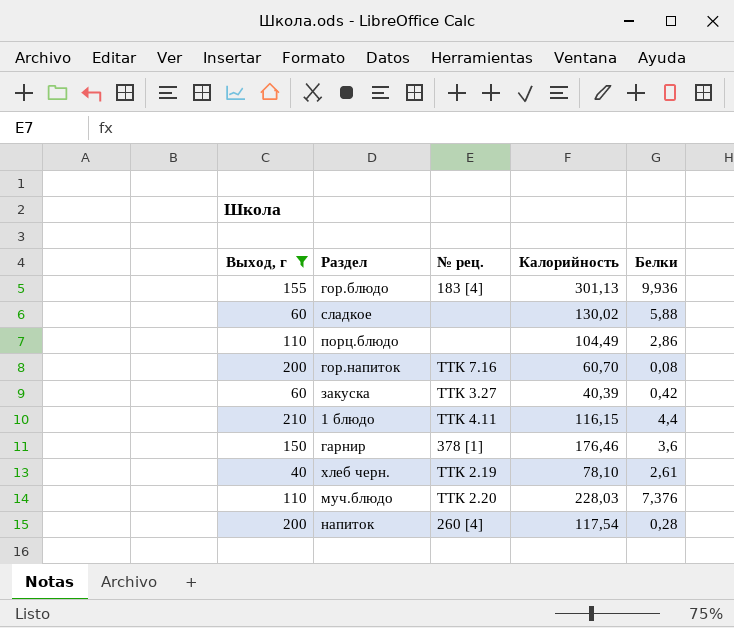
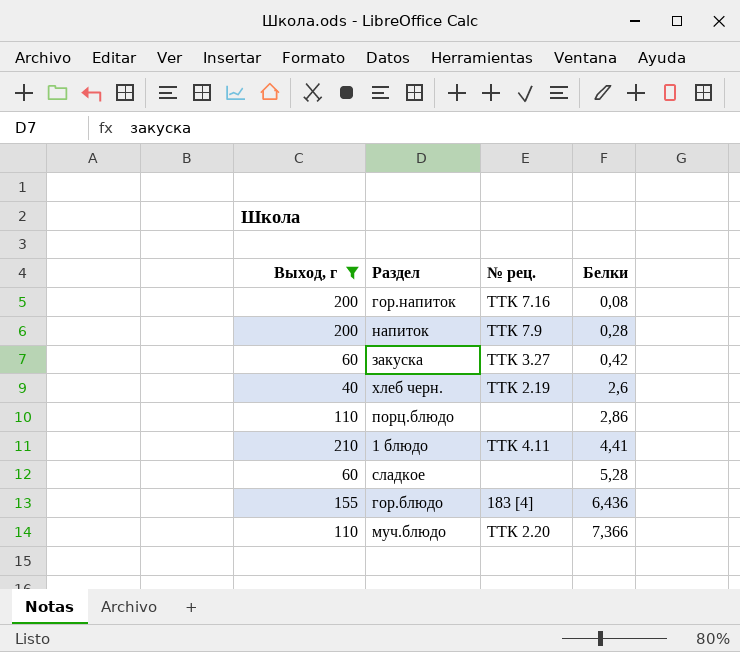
row order: none -> Белки ascending
column Калорийность | position: 4 -> none
row гарнир: 150 | 378 [1] | 176,46 | 3,6 -> none
напиток | № рец.: 260 [4] -> ТТК 7.9
хлеб черн. | Белки: 2,61 -> 2,6
1 блюдо | Белки: 4,4 -> 4,41
сладкое | Белки: 5,88 -> 5,28
гор.блюдо | Белки: 9,936 -> 6,436
муч.блюдо | Белки: 7,376 -> 7,366

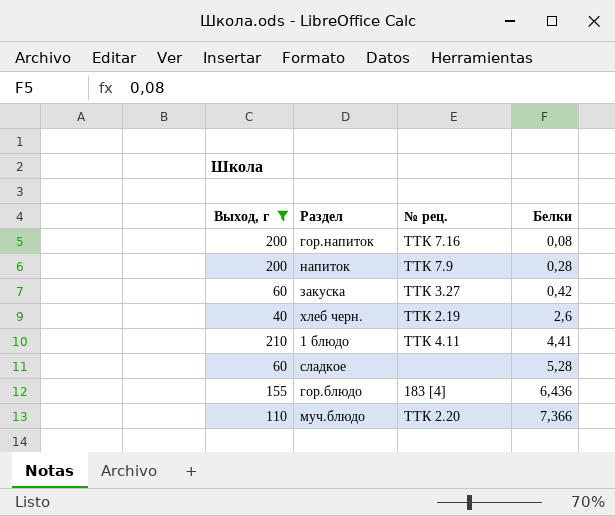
row порц.блюдо: 110 | none | 2,86 -> none

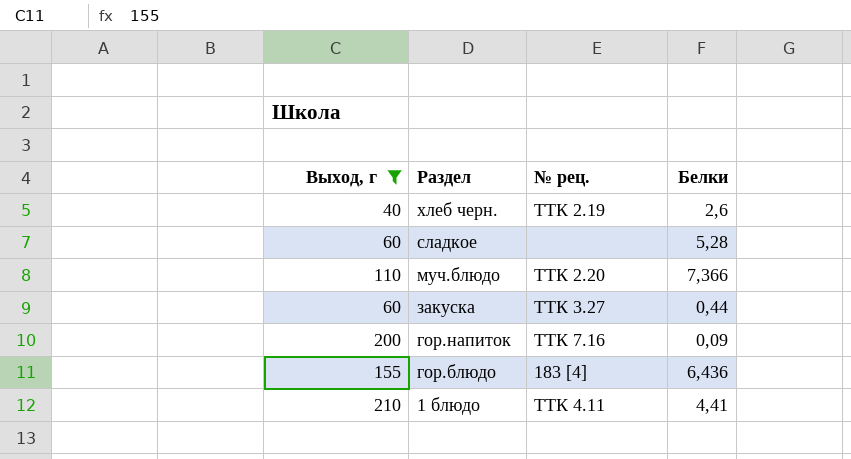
row order: Белки ascending -> Раздел descending
row напиток: 200 | ТТК 7.9 | 0,28 -> none
закуска | Белки: 0,42 -> 0,44
гор.напиток | Белки: 0,08 -> 0,09

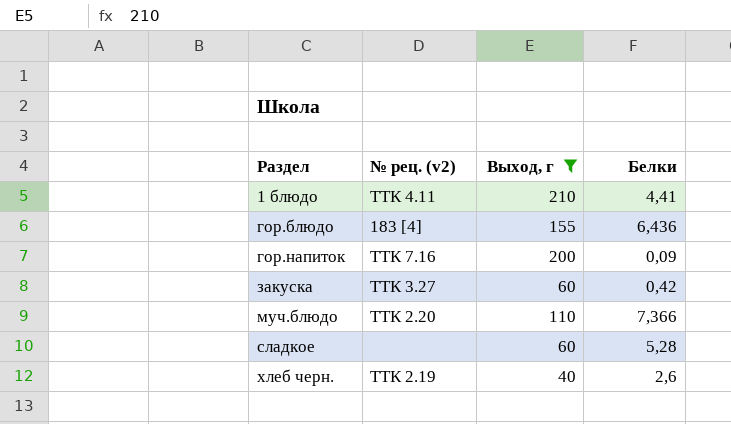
row order: Раздел descending -> Раздел ascending
column name: № рец. -> № рец. (v2)
column Выход, г | position: 1 -> 3
закуска | Белки: 0,44 -> 0,42

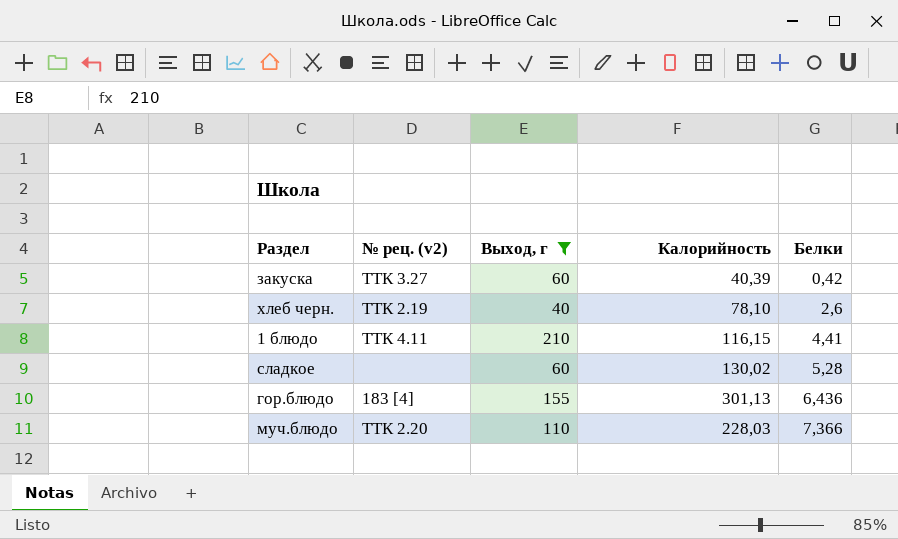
row order: Раздел ascending -> Белки ascending
column Калорийность | position: none -> 4
row гор.напиток: ТТК 7.16 | 200 | 0,09 -> none

